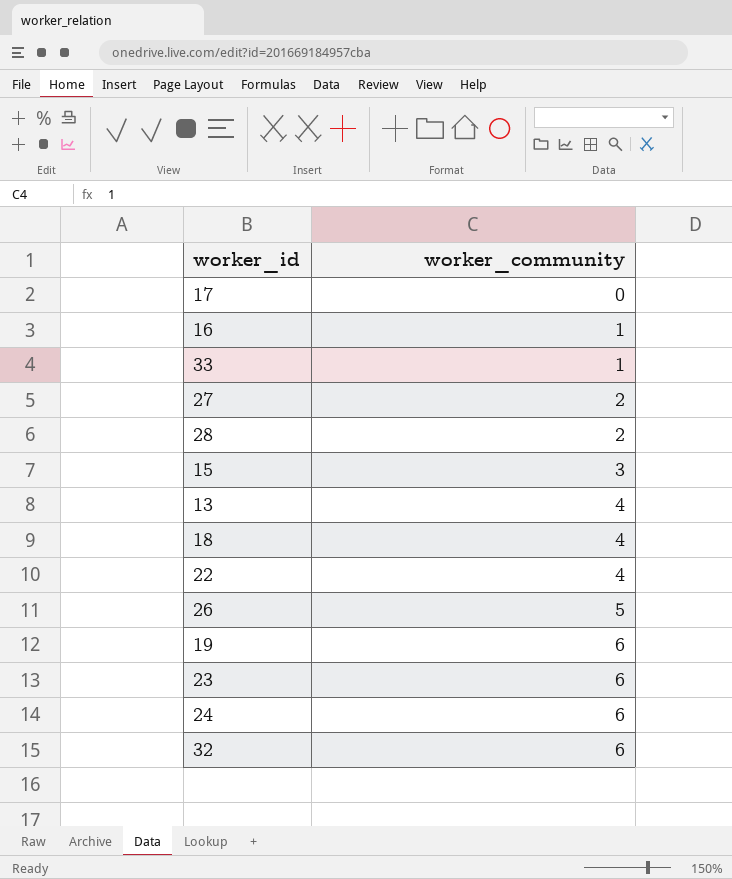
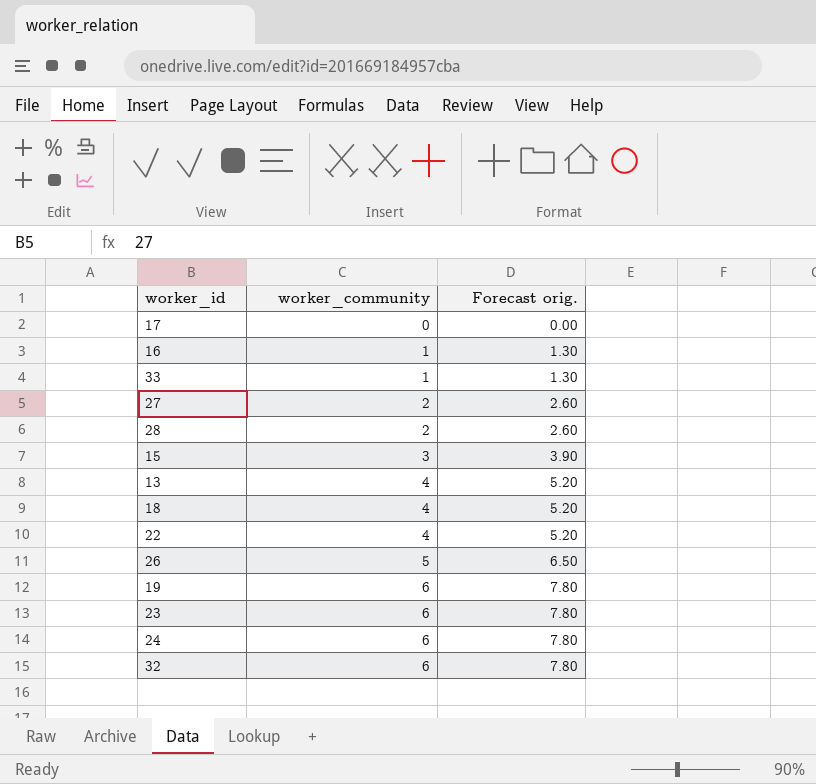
column Forecast orig. | formula: none -> [worker_community] * 1.3

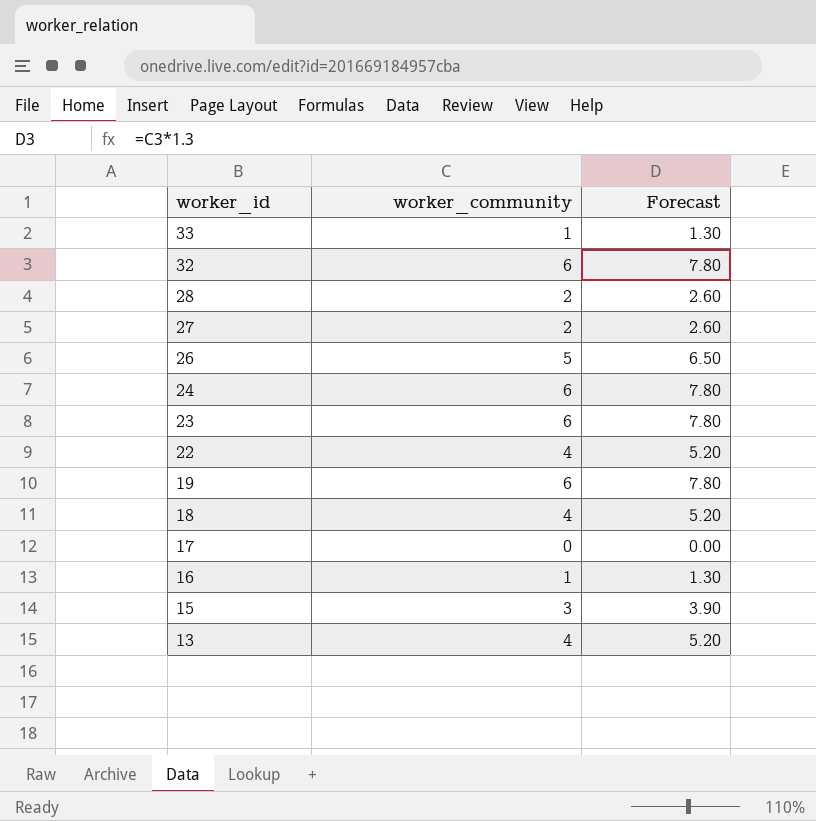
row order: worker_community ascending -> worker_id descending
column name: Forecast orig. -> Forecast

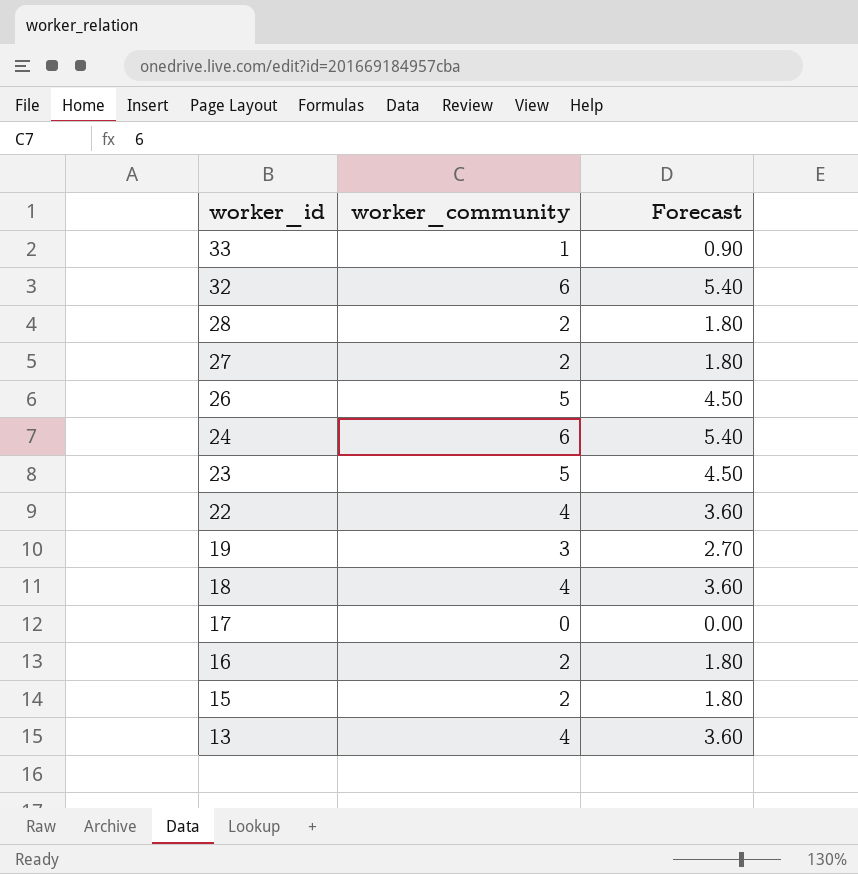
column Forecast | formula: [worker_community] * 1.3 -> [worker_community] * 0.9
23 | worker_community: 6 -> 5
19 | worker_community: 6 -> 3
16 | worker_community: 1 -> 2
15 | worker_community: 3 -> 2

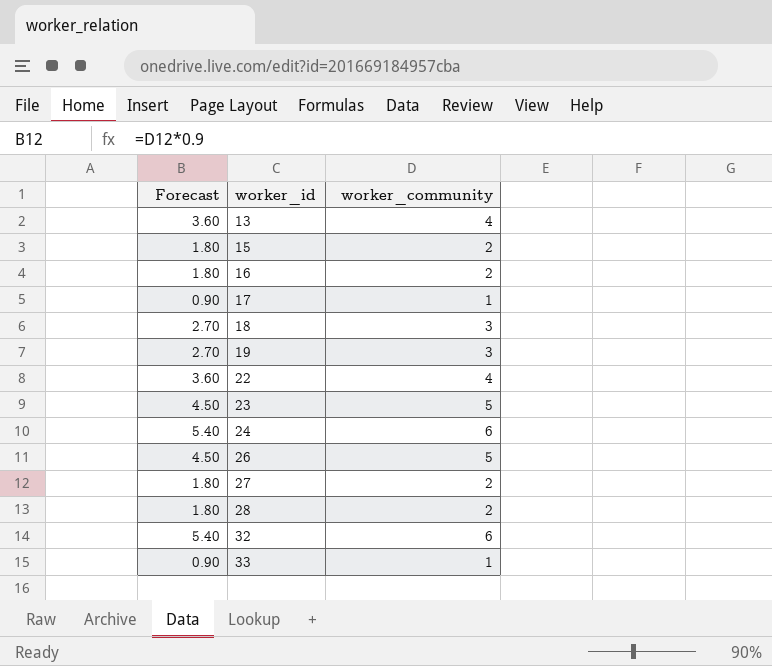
row order: worker_id descending -> worker_id ascending
column Forecast | position: 3 -> 1
17 | Forecast: 0.00 -> 0.90
17 | worker_community: 0 -> 1
18 | Forecast: 3.60 -> 2.70
18 | worker_community: 4 -> 3

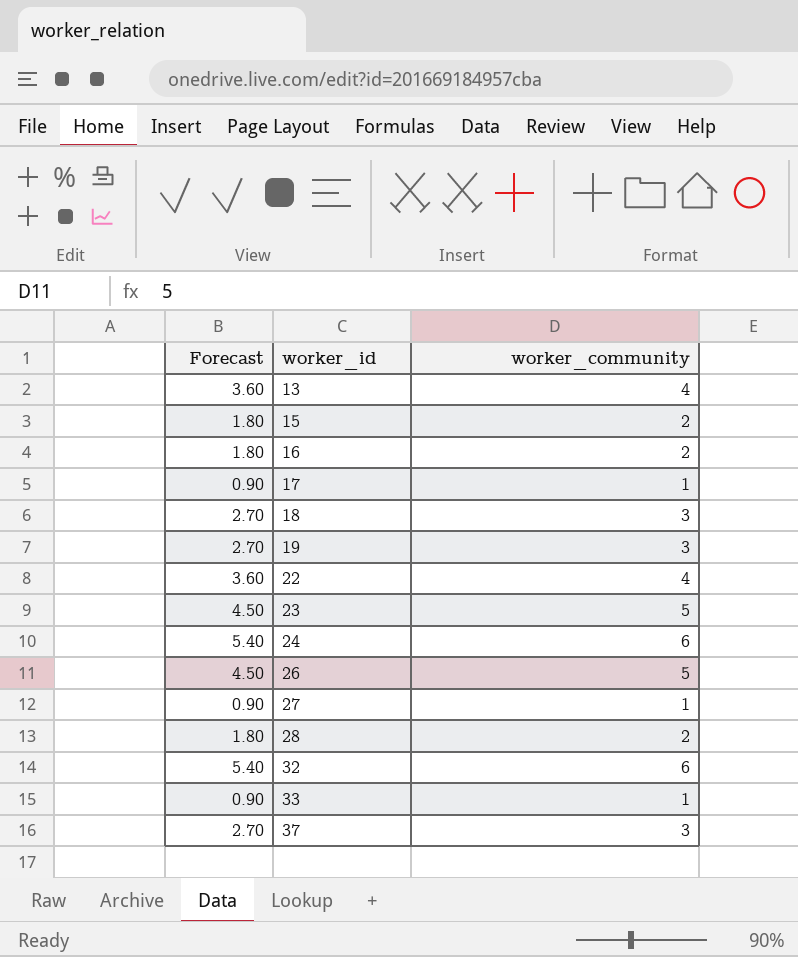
27 | Forecast: 1.80 -> 0.90
27 | worker_community: 2 -> 1
row 37: none -> 2.70 | 3

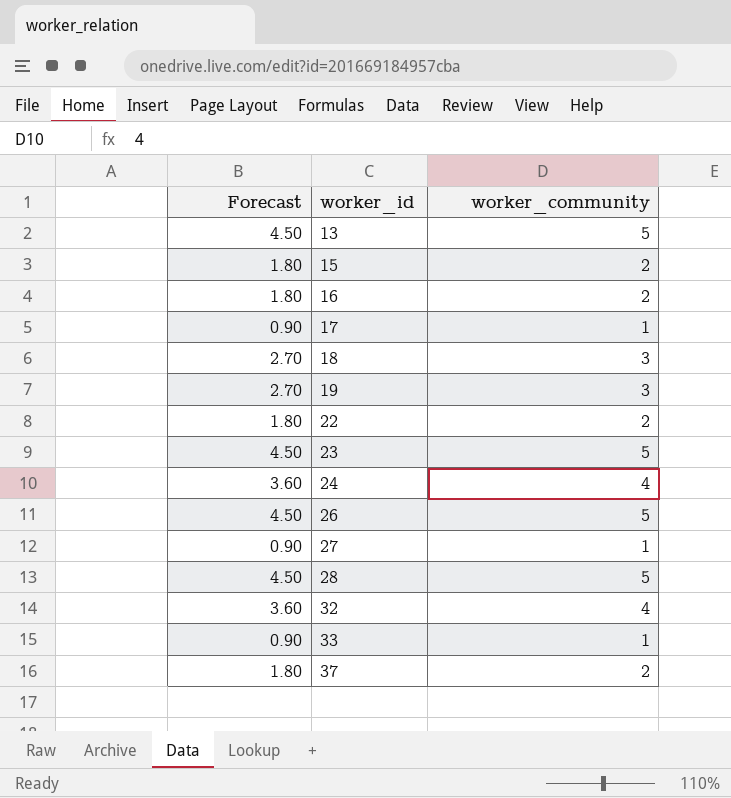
13 | Forecast: 3.60 -> 4.50
13 | worker_community: 4 -> 5
22 | Forecast: 3.60 -> 1.80
22 | worker_community: 4 -> 2
24 | Forecast: 5.40 -> 3.60
24 | worker_community: 6 -> 4
28 | Forecast: 1.80 -> 4.50
28 | worker_community: 2 -> 5
32 | Forecast: 5.40 -> 3.60
32 | worker_community: 6 -> 4
37 | Forecast: 2.70 -> 1.80
37 | worker_community: 3 -> 2

